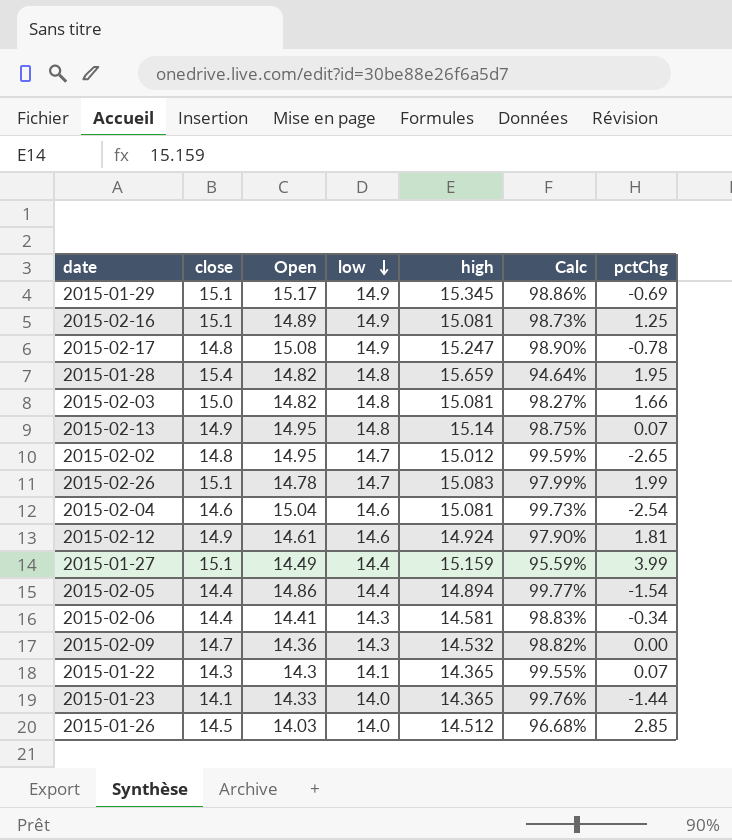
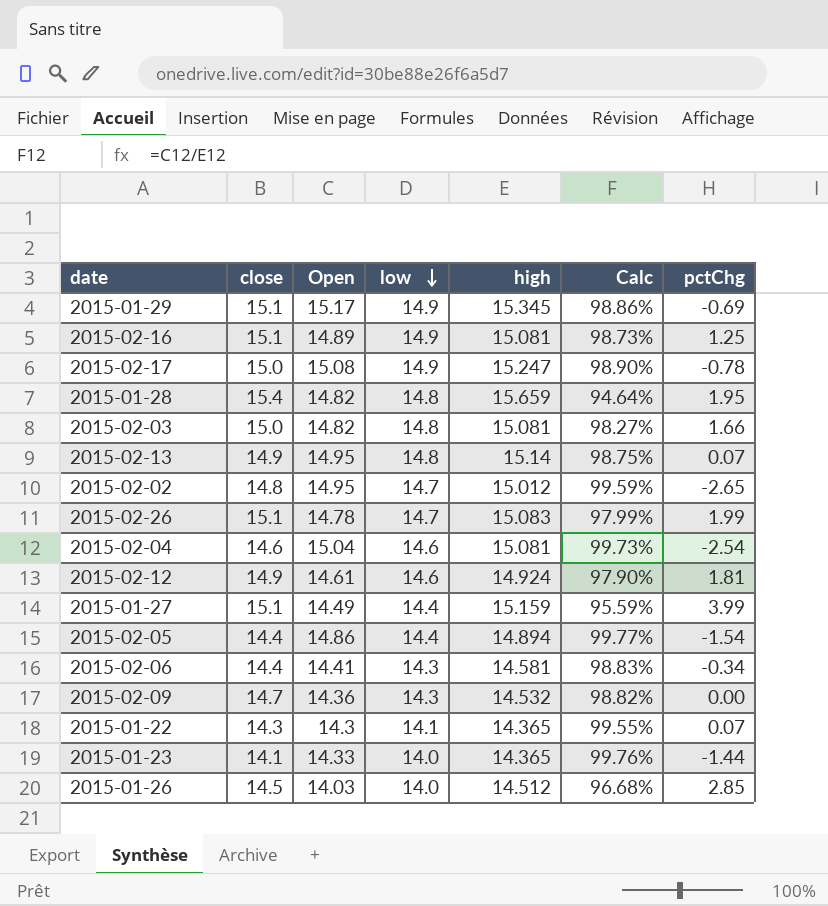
2015-02-17 | close: 14.8 -> 15.0

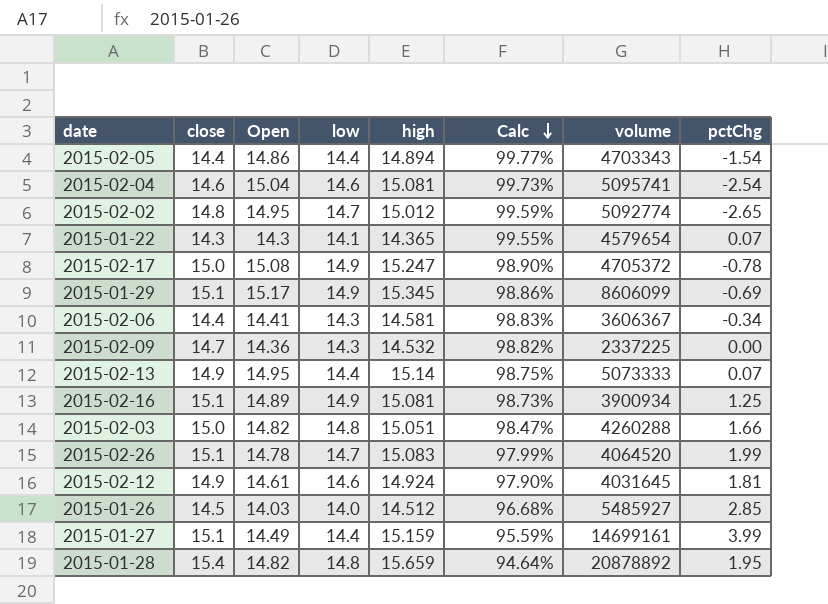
row order: low descending -> Calc descending
column volume | position: none -> 7
row 2015-01-23: 14.1 | 14.33 | 14.0 | 14.365 | 99.76% | -1.44 -> none
2015-02-13 | low: 14.8 -> 14.4
2015-02-03 | high: 15.081 -> 15.051
2015-02-03 | Calc: 98.27% -> 98.47%

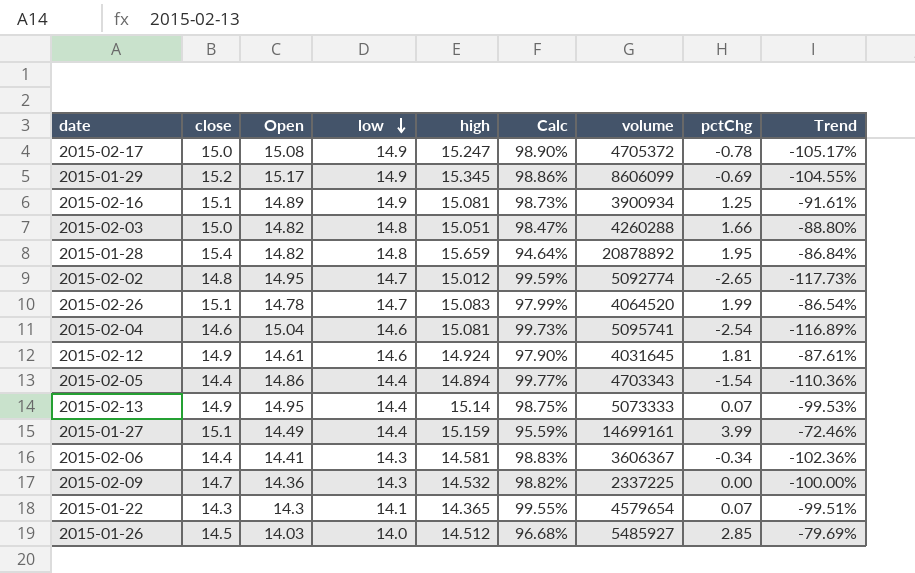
row order: Calc descending -> low descending
column Trend | formula: none -> ([pctChg] - [Open]) / [Open]
2015-01-29 | close: 15.1 -> 15.2

